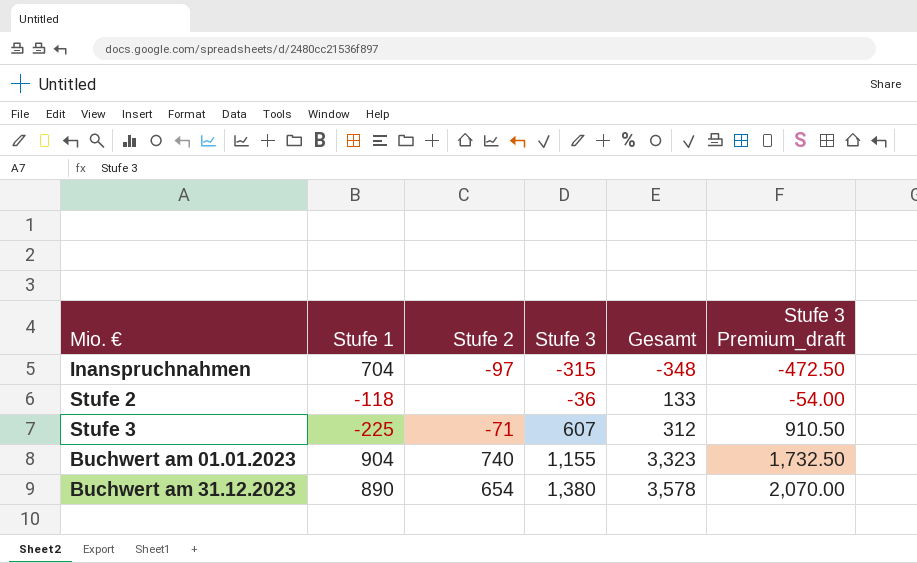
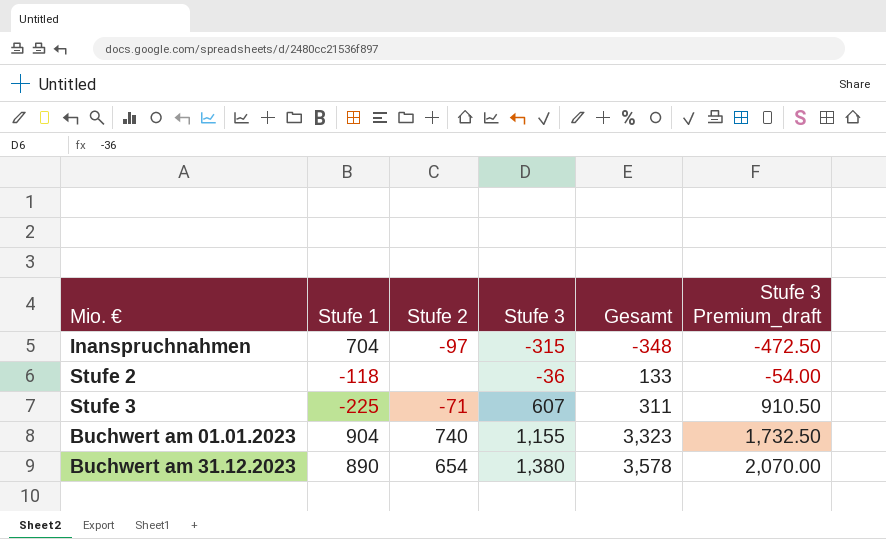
Stufe 3 | Gesamt: 312 -> 311

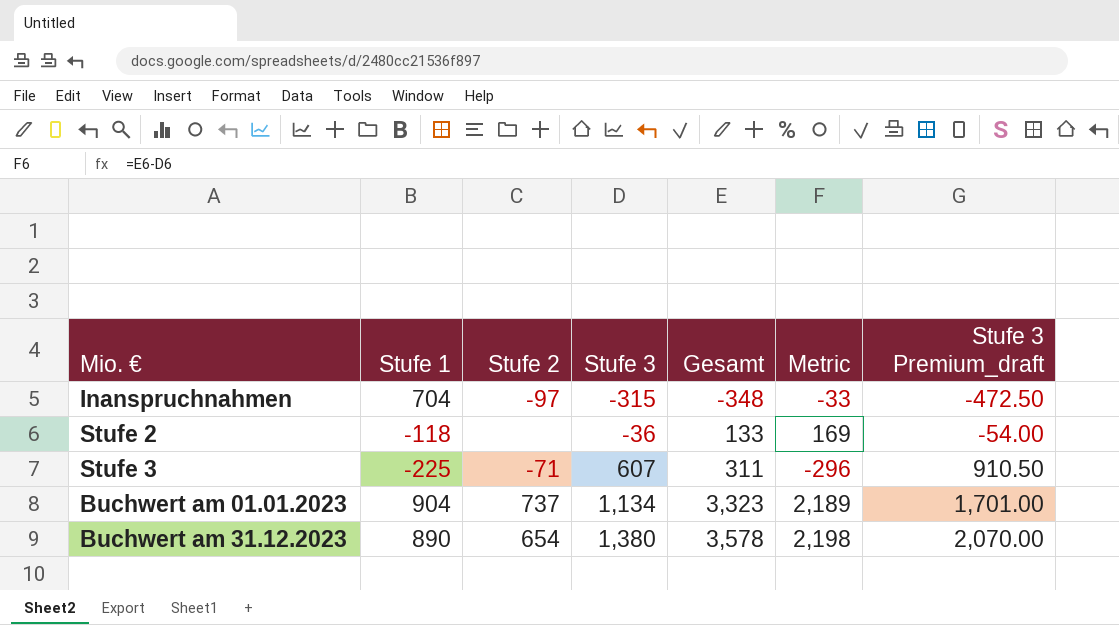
column Metric | formula: none -> [Gesamt] - [Stufe 3]
Buchwert am 01.01.2023 | Stufe 2: 740 -> 737
Buchwert am 01.01.2023 | Stufe 3: 1,155 -> 1,134
Buchwert am 01.01.2023 | Stufe 3 Premium_draft: 1,732.50 -> 1,701.00

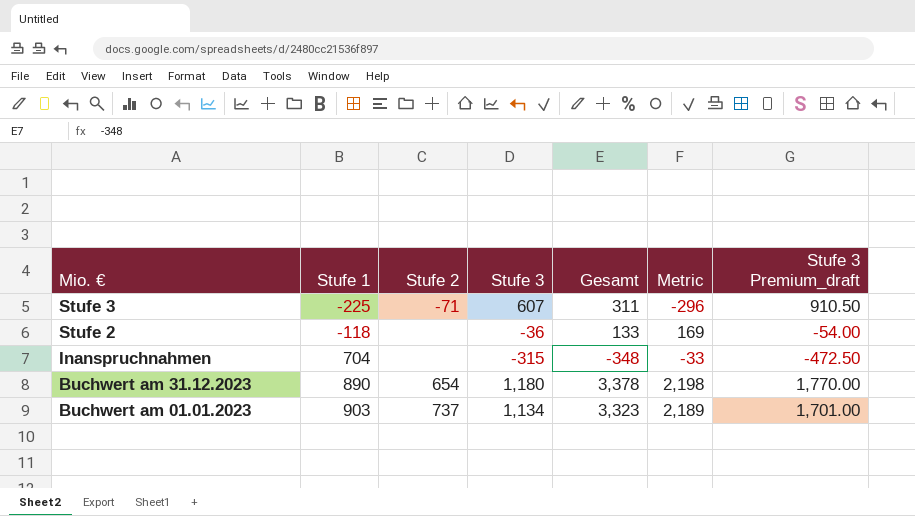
row order: Stufe 3 ascending -> Mio. € descending
Inanspruchnahmen | Stufe 2: -97 -> none
Buchwert am 31.12.2023 | Stufe 3: 1,380 -> 1,180
Buchwert am 31.12.2023 | Gesamt: 3,578 -> 3,378
Buchwert am 31.12.2023 | Stufe 3 Premium_draft: 2,070.00 -> 1,770.00
Buchwert am 01.01.2023 | Stufe 1: 904 -> 903

